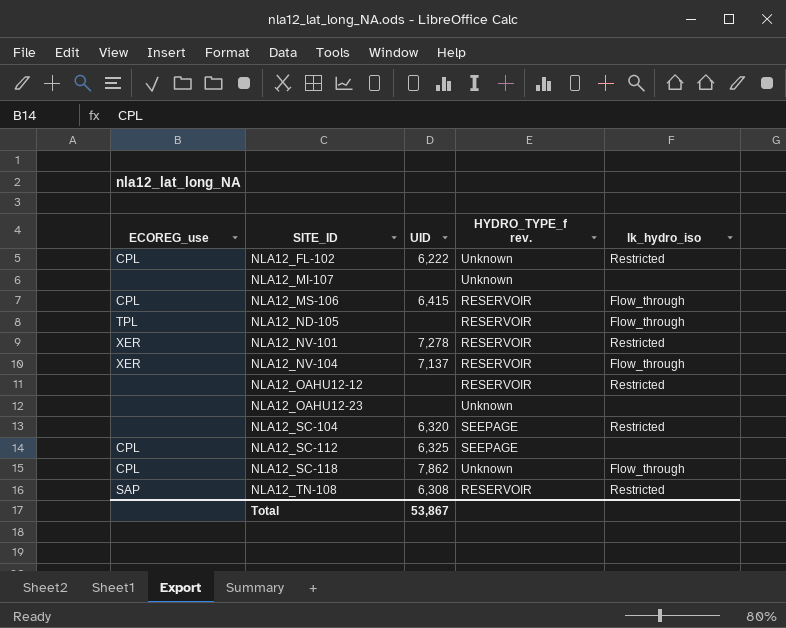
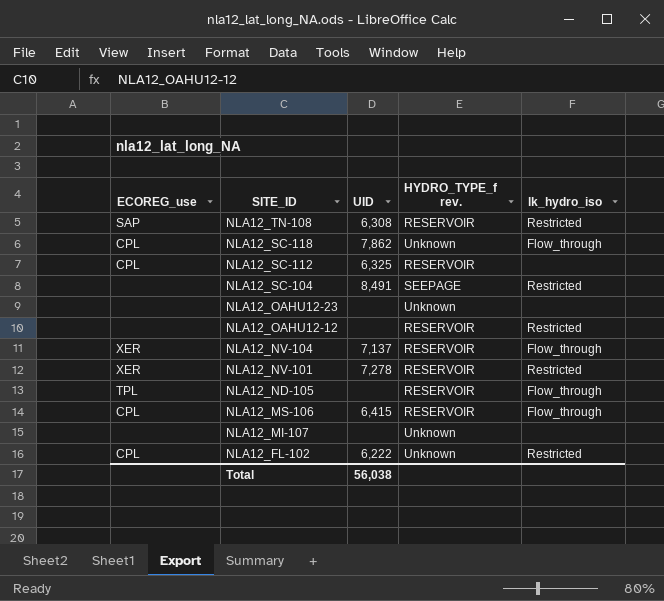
row order: SITE_ID ascending -> SITE_ID descending
NLA12_SC-112 | HYDRO_TYPE_f rev.: SEEPAGE -> RESERVOIR
NLA12_SC-104 | UID: 6,320 -> 8,491
Total | UID: 53,867 -> 56,038

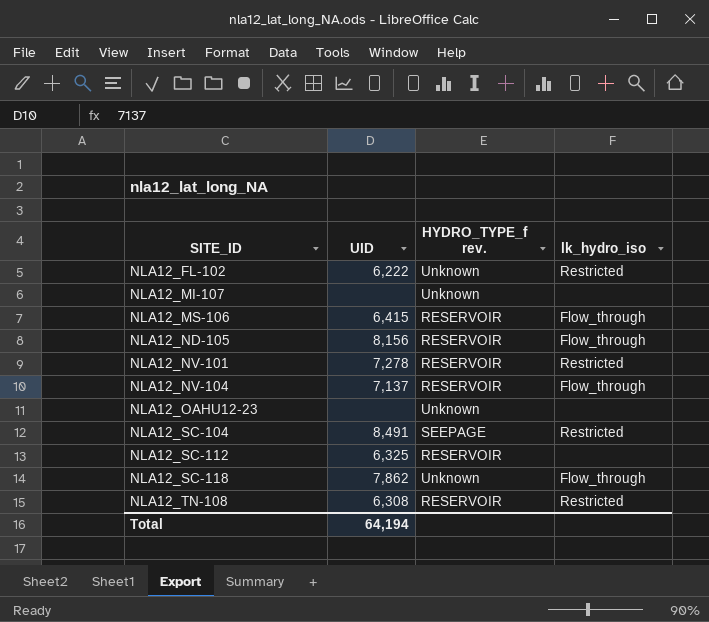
row order: SITE_ID descending -> SITE_ID ascending
column ECOREG_use | position: 1 -> none
row NLA12_OAHU12-12: none | none | RESERVOIR | Restricted -> none
NLA12_ND-105 | UID: none -> 8,156
Total | UID: 56,038 -> 64,194

